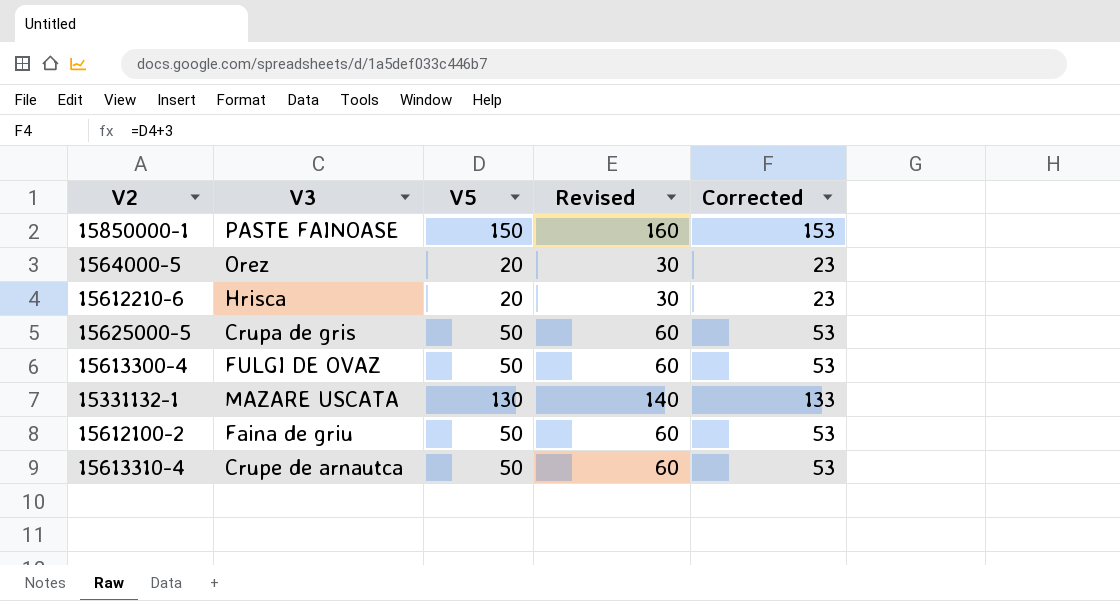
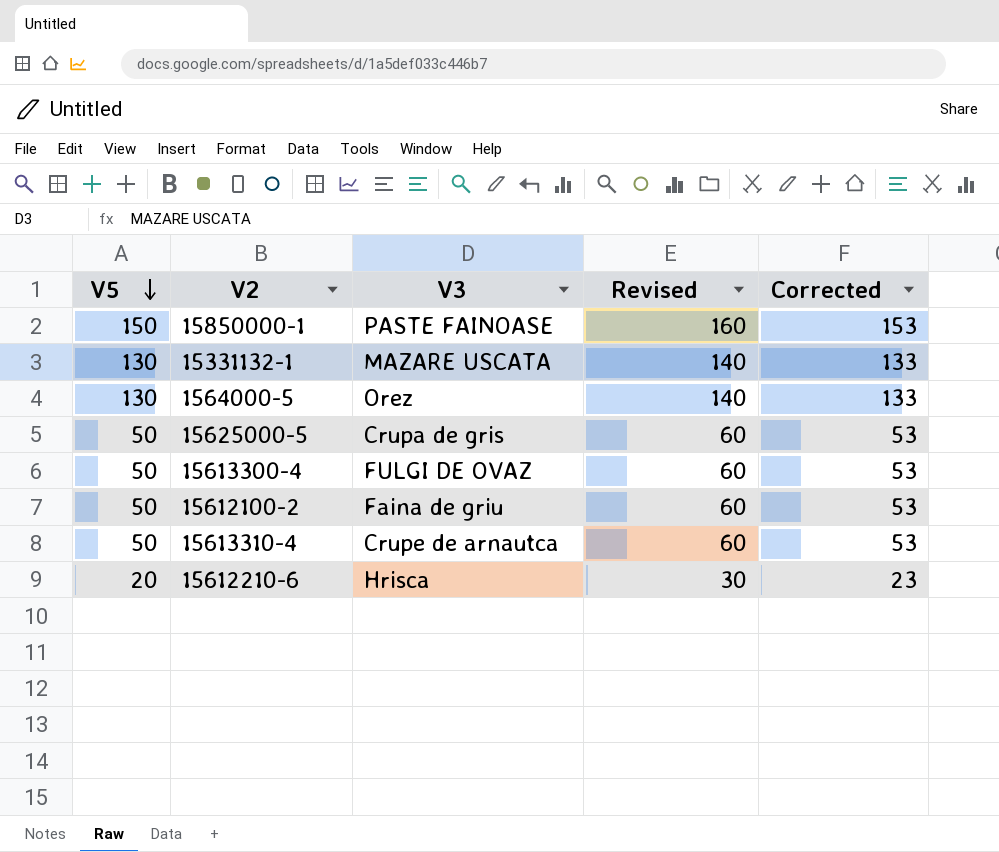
row order: none -> V5 descending
column V5 | position: 3 -> 1
1564000-5 | V5: 20 -> 130
1564000-5 | Revised: 30 -> 140
1564000-5 | Corrected: 23 -> 133

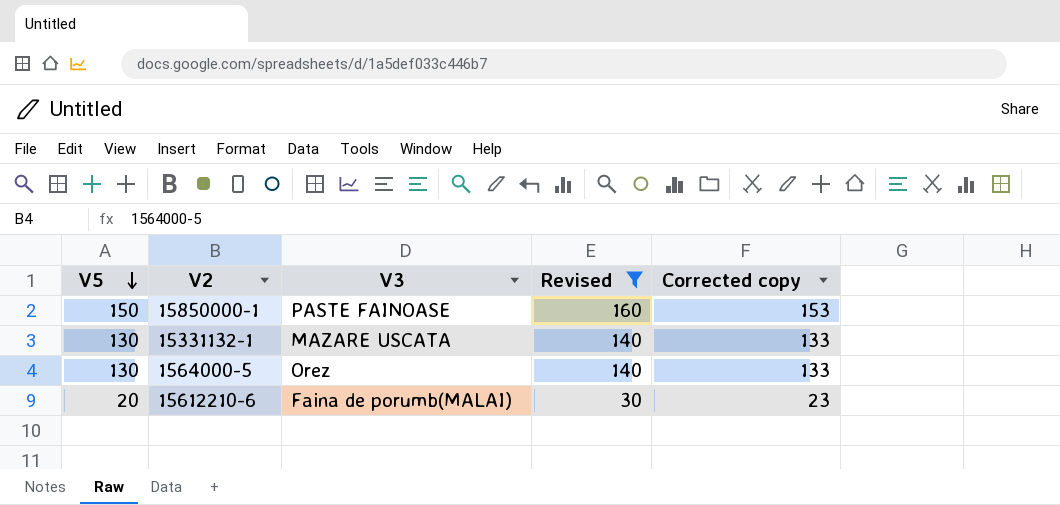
filter: none -> Revised != 60
column name: Corrected -> Corrected copy
15612210-6 | V3: Hrisca -> Faina de porumb(MALAI)

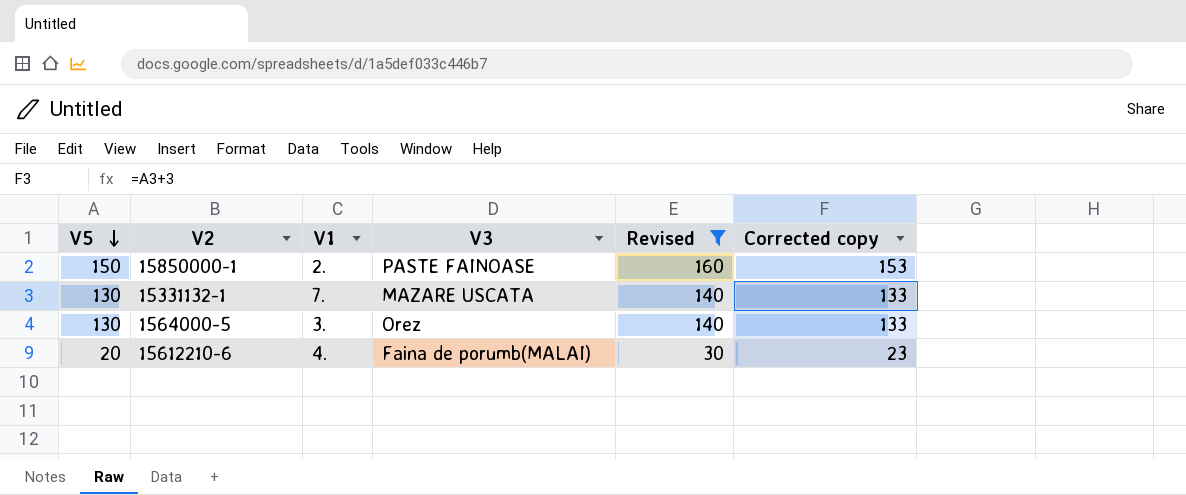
column V1 | position: none -> 3

